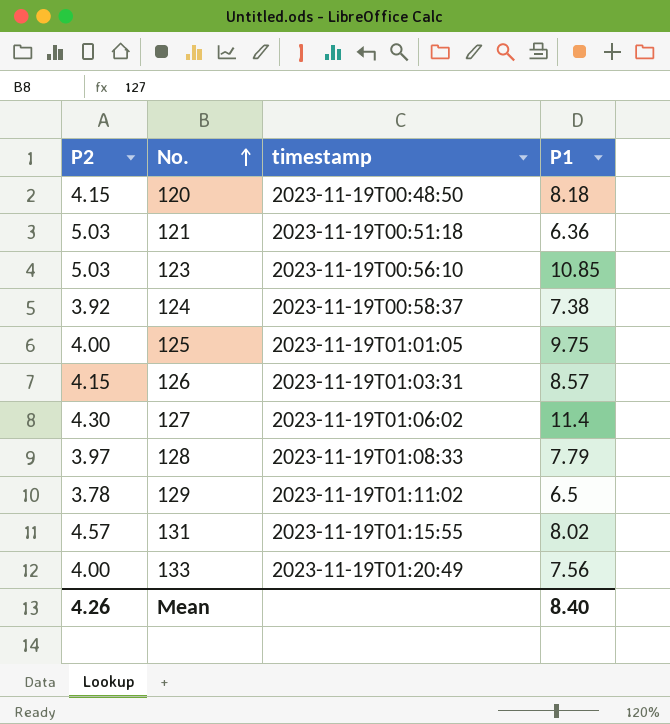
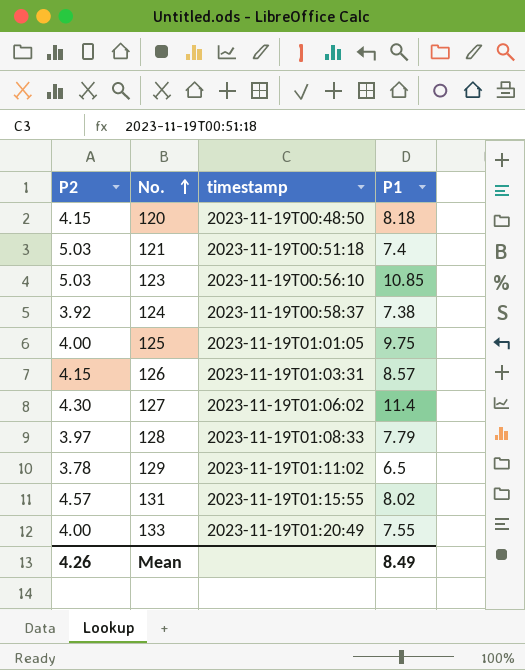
121 | P1: 6.36 -> 7.4
133 | P1: 7.56 -> 7.55
Mean | P1: 8.40 -> 8.49

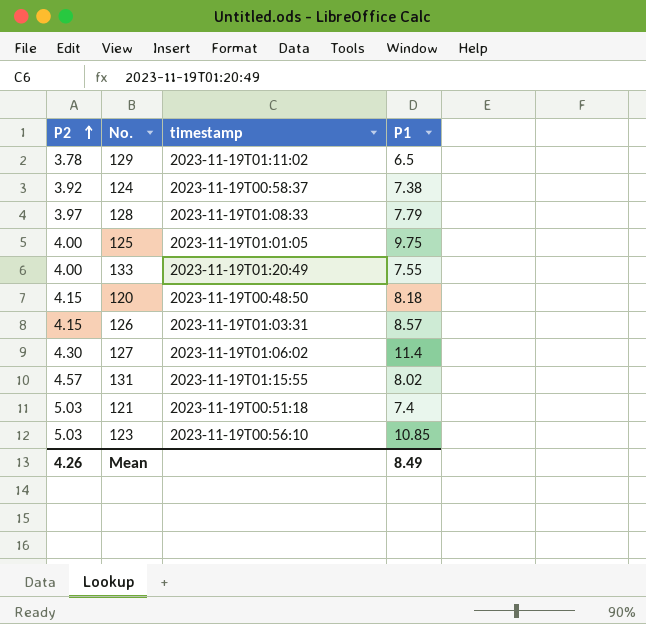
row order: No. ascending -> P2 ascending

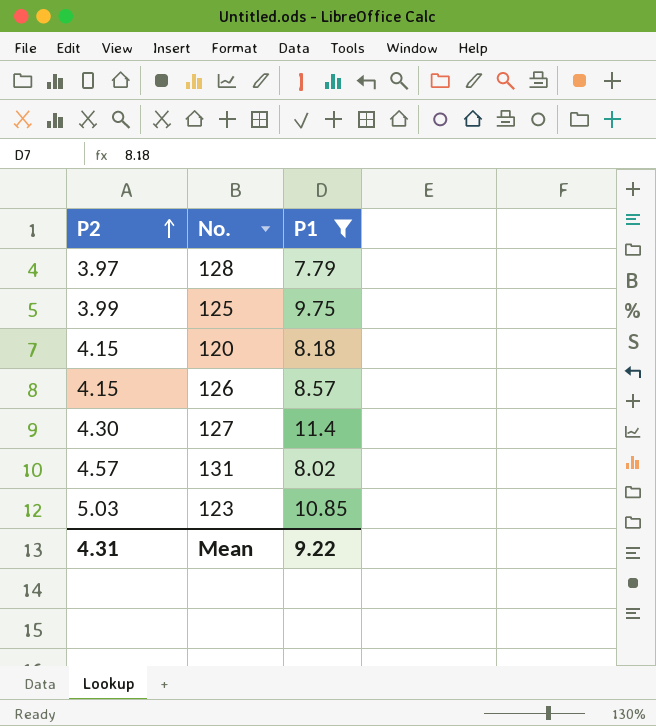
filter: none -> P1 >= 7.79
column timestamp | position: 3 -> none
125 | P2: 4.00 -> 3.99
Mean | P2: 4.26 -> 4.31
Mean | P1: 8.49 -> 9.22

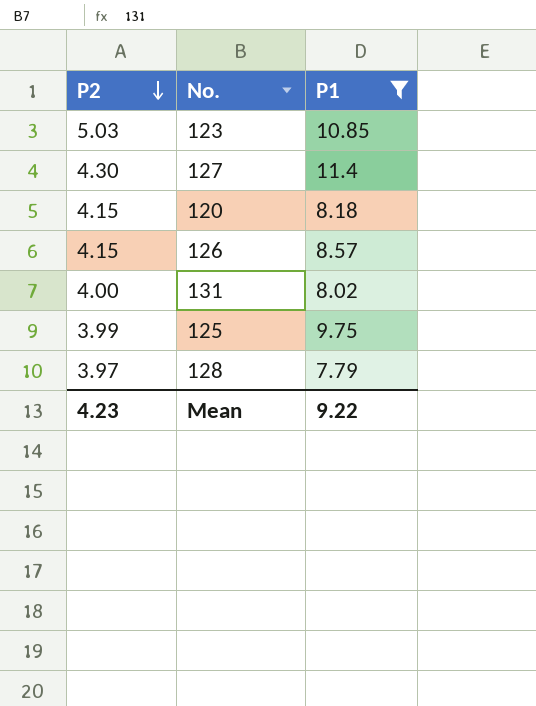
row order: P2 ascending -> P2 descending
131 | P2: 4.57 -> 4.00
Mean | P2: 4.31 -> 4.23

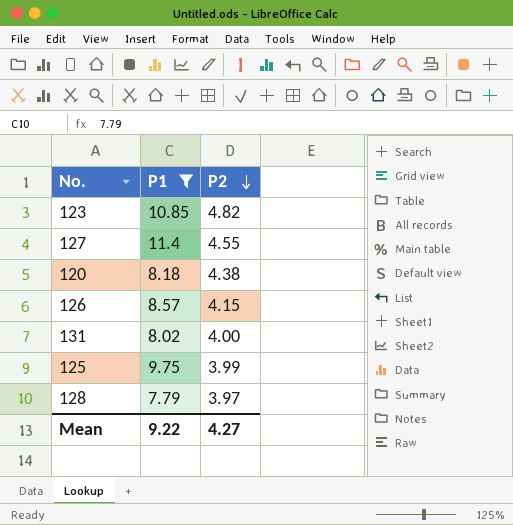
column P2 | position: 1 -> 3
123 | P2: 5.03 -> 4.82
127 | P2: 4.30 -> 4.55
120 | P2: 4.15 -> 4.38
Mean | P2: 4.23 -> 4.27

